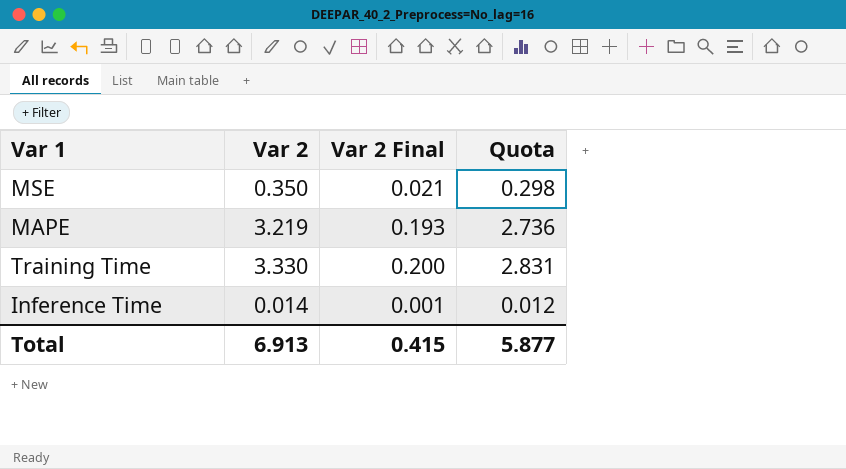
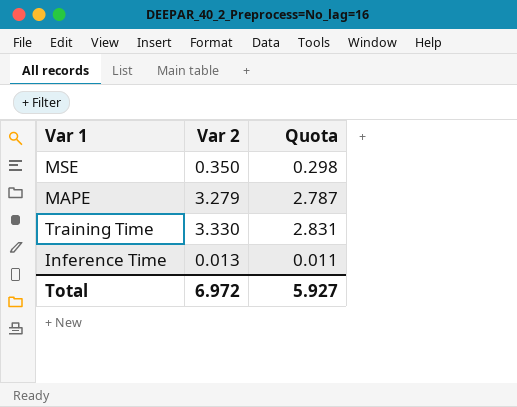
column Var 2 Final | formula: [Var 2] * 0.06 -> none
MAPE | Var 2: 3.219 -> 3.279
MAPE | Quota: 2.736 -> 2.787
Inference Time | Var 2: 0.014 -> 0.013
Inference Time | Quota: 0.012 -> 0.011
Total | Var 2: 6.913 -> 6.972
Total | Quota: 5.877 -> 5.927

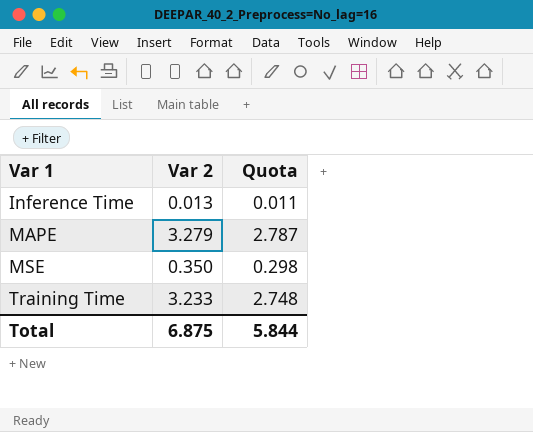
row order: none -> Var 1 ascending
Training Time | Var 2: 3.330 -> 3.233
Training Time | Quota: 2.831 -> 2.748
Total | Var 2: 6.972 -> 6.875
Total | Quota: 5.927 -> 5.844

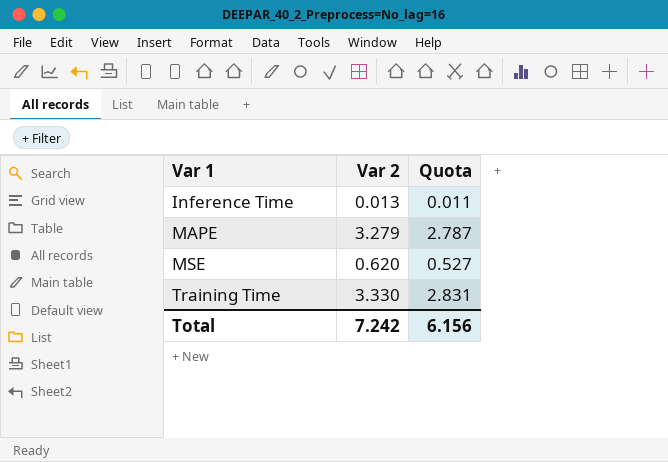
MSE | Var 2: 0.350 -> 0.620
MSE | Quota: 0.298 -> 0.527
Training Time | Var 2: 3.233 -> 3.330
Training Time | Quota: 2.748 -> 2.831
Total | Var 2: 6.875 -> 7.242
Total | Quota: 5.844 -> 6.156

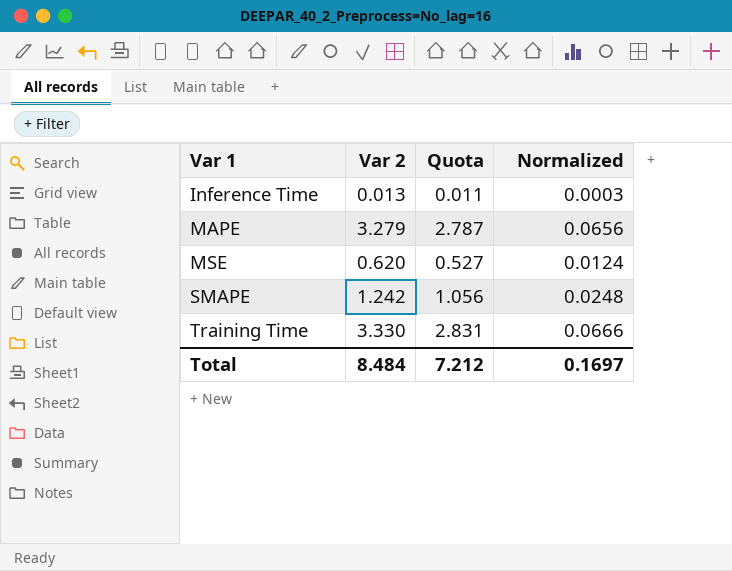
column Normalized | formula: none -> [Var 2] * 0.02
row SMAPE: none -> 1.242 | 1.056 | 0.0248
Total | Var 2: 7.242 -> 8.484
Total | Quota: 6.156 -> 7.212

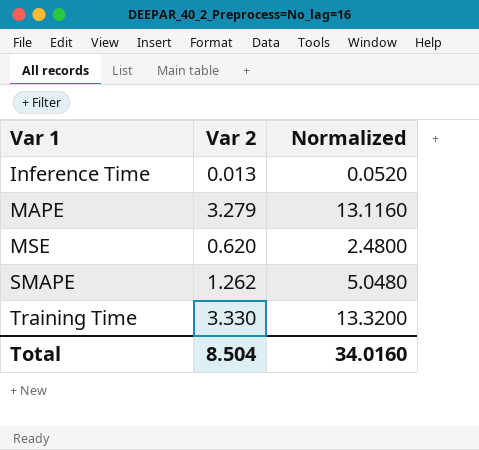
column Quota | formula: [Var 2] * 0.85 -> none
column Normalized | formula: [Var 2] * 0.02 -> [Var 2] * 4
SMAPE | Var 2: 1.242 -> 1.262
Total | Var 2: 8.484 -> 8.504
Total | Normalized: 0.1697 -> 34.0160

